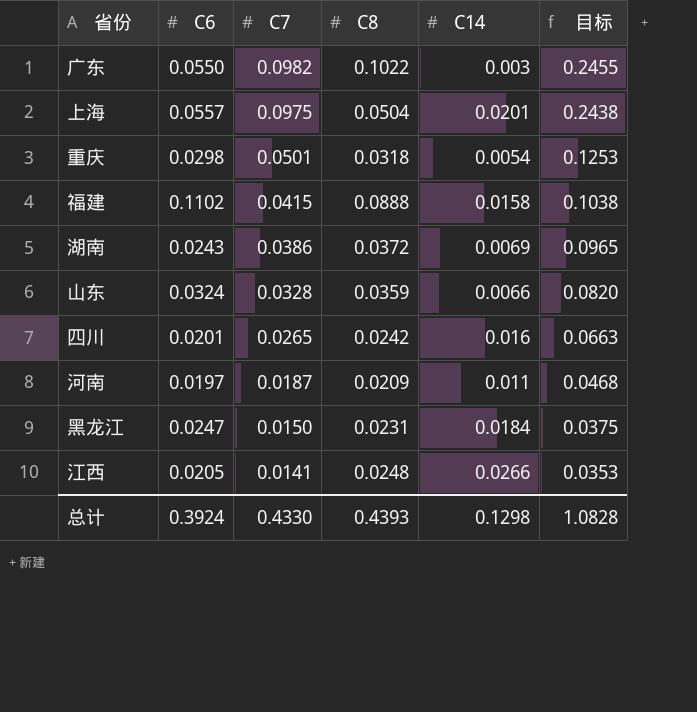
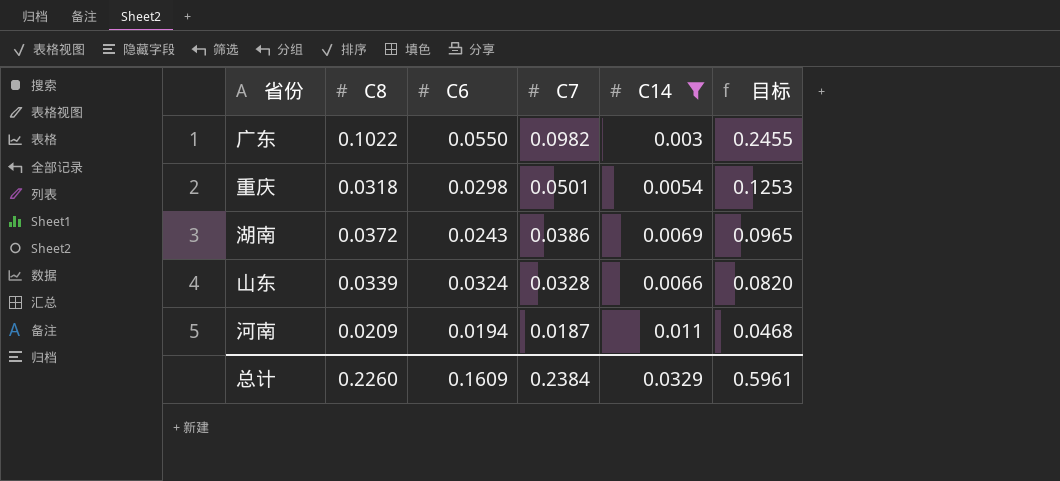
filter: none -> C14 <= 0.011
column C8 | position: 4 -> 2
山东 | C8: 0.0359 -> 0.0339
河南 | C6: 0.0197 -> 0.0194
总计 | C8: 0.4393 -> 0.2260
总计 | C6: 0.3924 -> 0.1609
总计 | C7: 0.4330 -> 0.2384
总计 | C14: 0.1298 -> 0.0329
总计 | 目标: 1.0828 -> 0.5961

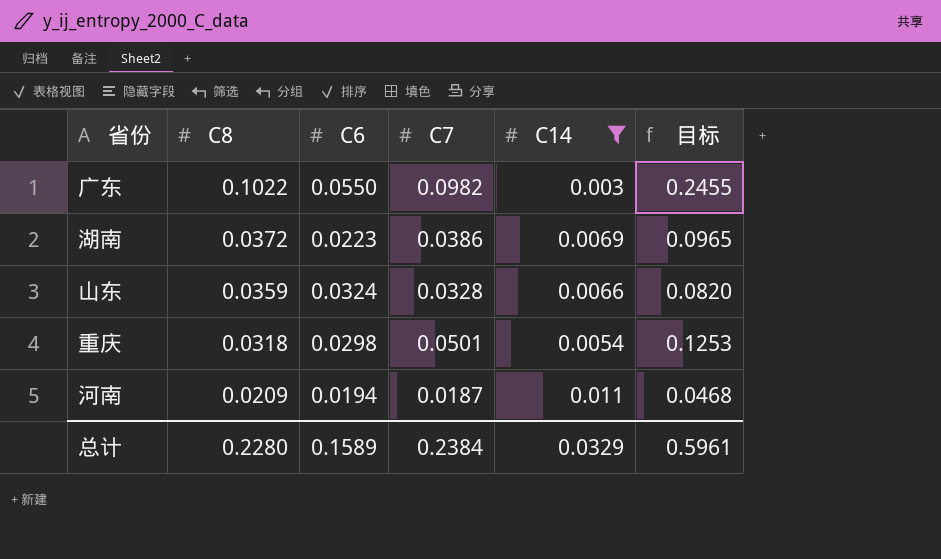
row order: C7 descending -> C8 descending
湖南 | C6: 0.0243 -> 0.0223
山东 | C8: 0.0339 -> 0.0359
总计 | C8: 0.2260 -> 0.2280
总计 | C6: 0.1609 -> 0.1589

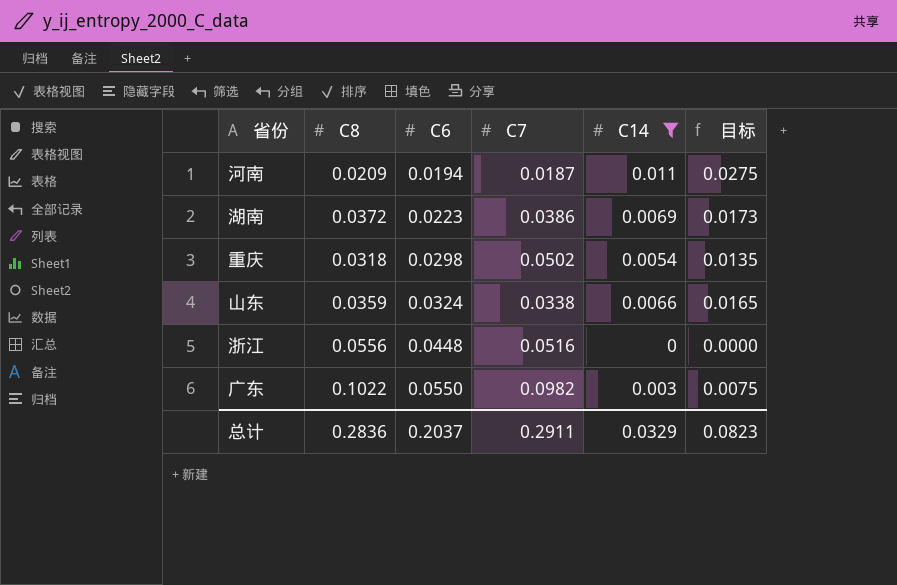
row order: C8 descending -> C6 ascending
column 目标 | formula: [C7] * 2.5 -> [C14] * 2.5
重庆 | C7: 0.0501 -> 0.0502
山东 | C7: 0.0328 -> 0.0338
row 浙江: none -> 0.0556 | 0.0448 | 0.0516 | 0 | 0.0000
总计 | C8: 0.2280 -> 0.2836
总计 | C6: 0.1589 -> 0.2037
总计 | C7: 0.2384 -> 0.2911
总计 | 目标: 0.5961 -> 0.0823

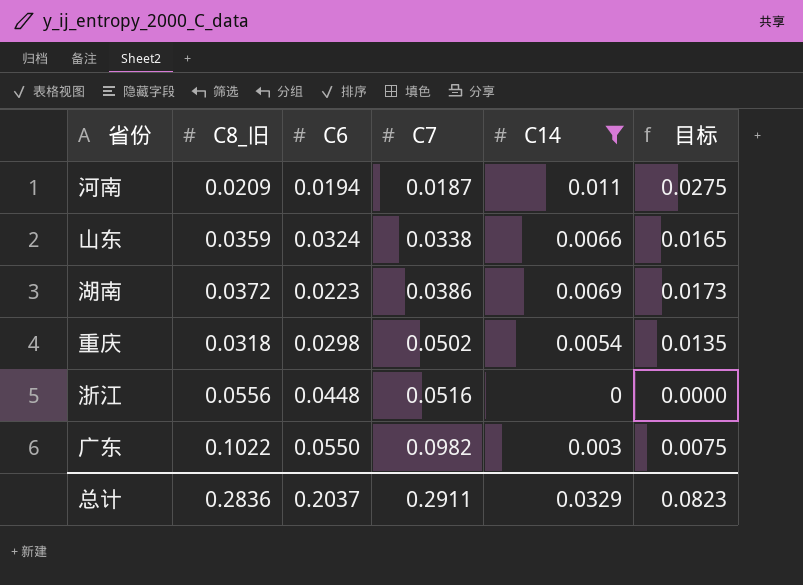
row order: C6 ascending -> C7 ascending
column name: C8 -> C8_旧

